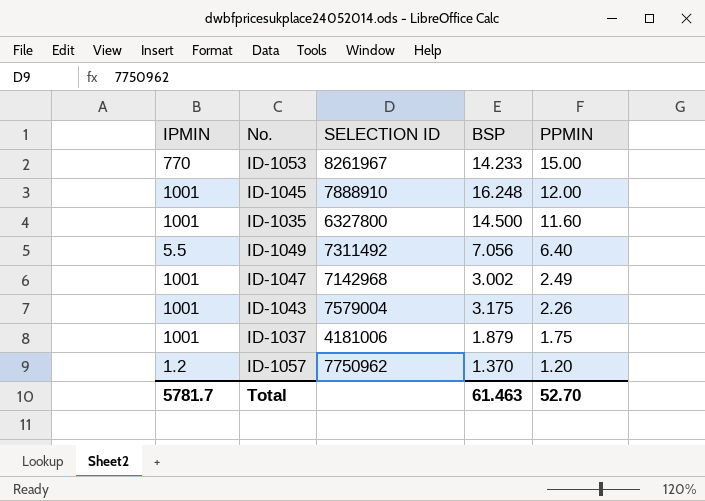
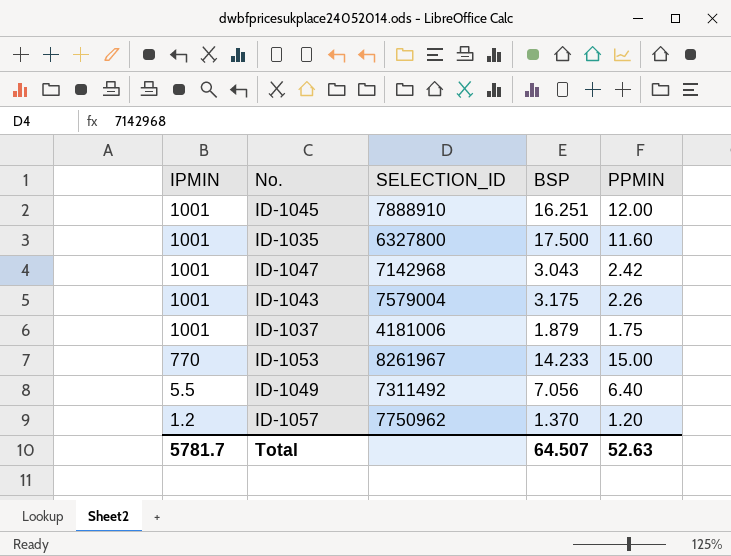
row order: PPMIN descending -> IPMIN descending
column name: SELECTION ID -> SELECTION_ID
ID-1045 | BSP: 16.248 -> 16.251
ID-1035 | BSP: 14.500 -> 17.500
ID-1047 | BSP: 3.002 -> 3.043
ID-1047 | PPMIN: 2.49 -> 2.42
Total | BSP: 61.463 -> 64.507
Total | PPMIN: 52.70 -> 52.63

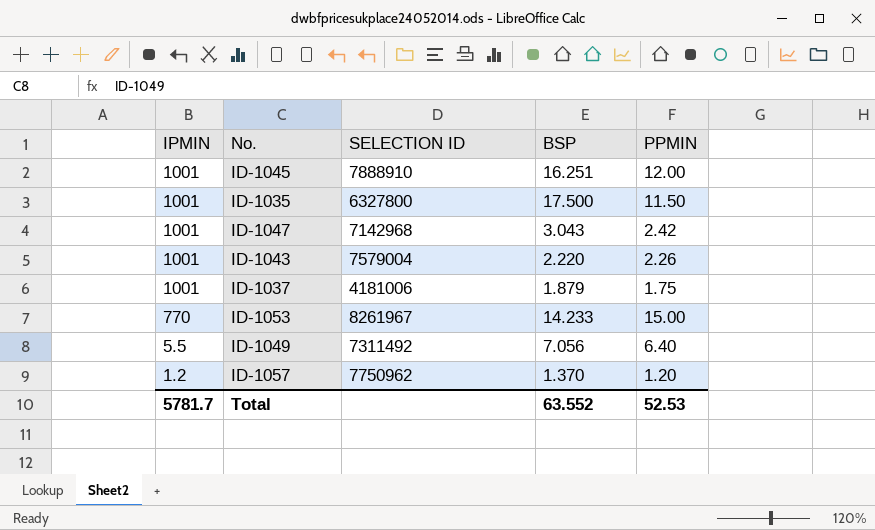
column name: SELECTION_ID -> SELECTION ID
ID-1035 | PPMIN: 11.60 -> 11.50
ID-1043 | BSP: 3.175 -> 2.220
Total | BSP: 64.507 -> 63.552
Total | PPMIN: 52.63 -> 52.53

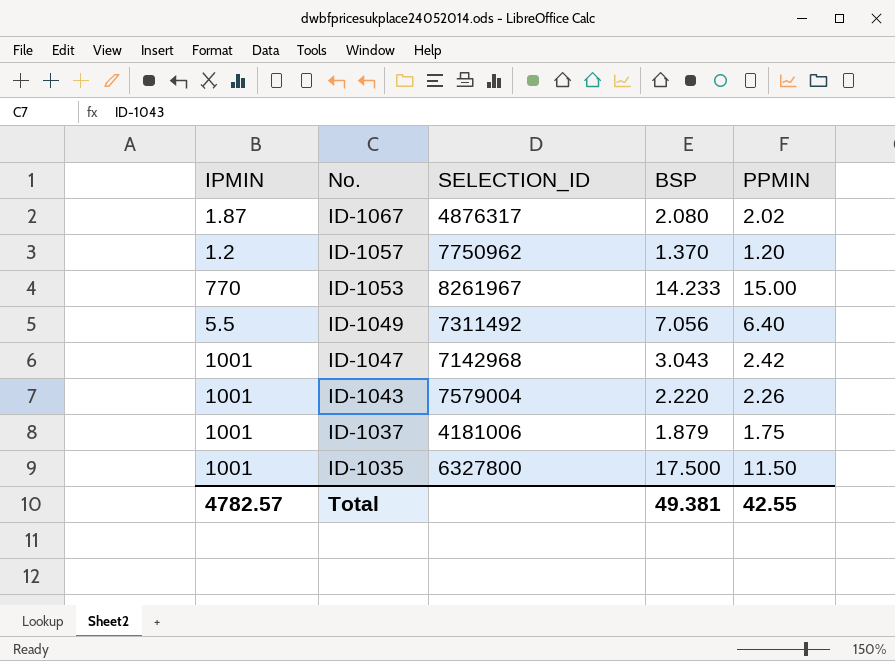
row order: IPMIN descending -> No. descending
column name: SELECTION ID -> SELECTION_ID
row ID-1045: 1001 | 7888910 | 16.251 | 12.00 -> none
row ID-1067: none -> 1.87 | 4876317 | 2.080 | 2.02
Total | IPMIN: 5781.7 -> 4782.57
Total | BSP: 63.552 -> 49.381
Total | PPMIN: 52.53 -> 42.55

